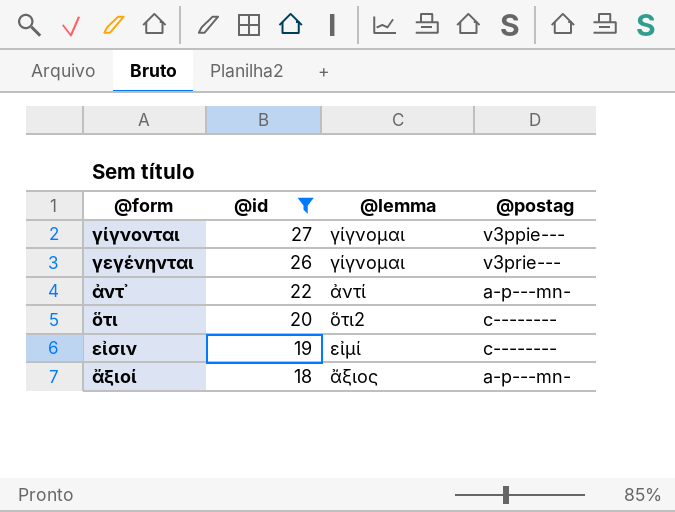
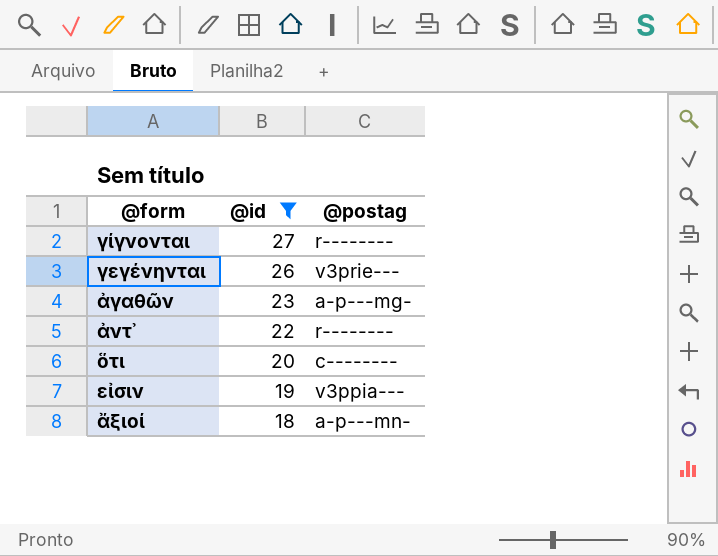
column @lemma | position: 3 -> none
γίγνονται | @postag: v3ppie--- -> r--------
row ἀγαθῶν: none -> 23 | a-p---mg-
ἀντ᾽ | @postag: a-p---mn- -> r--------
εἰσιν | @postag: c-------- -> v3ppia---

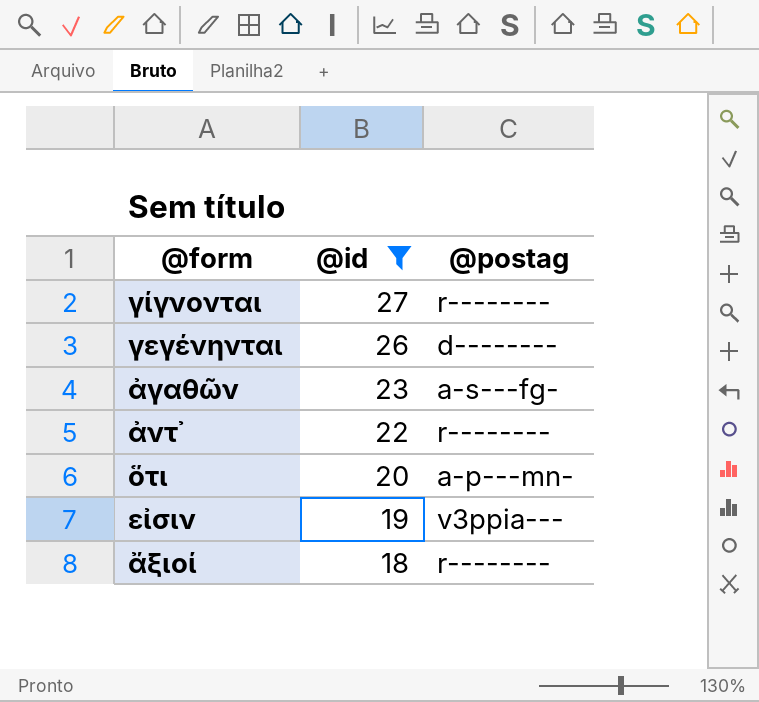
γεγένηνται | @postag: v3prie--- -> d--------
ἀγαθῶν | @postag: a-p---mg- -> a-s---fg-
ὅτι | @postag: c-------- -> a-p---mn-
ἄξιοί | @postag: a-p---mn- -> r--------

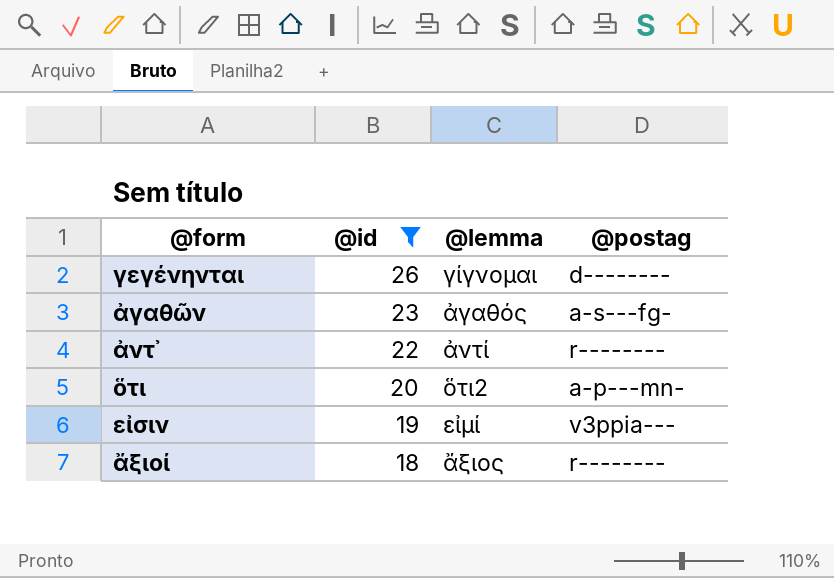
column @lemma | position: none -> 3
row γίγνονται: 27 | r-------- -> none

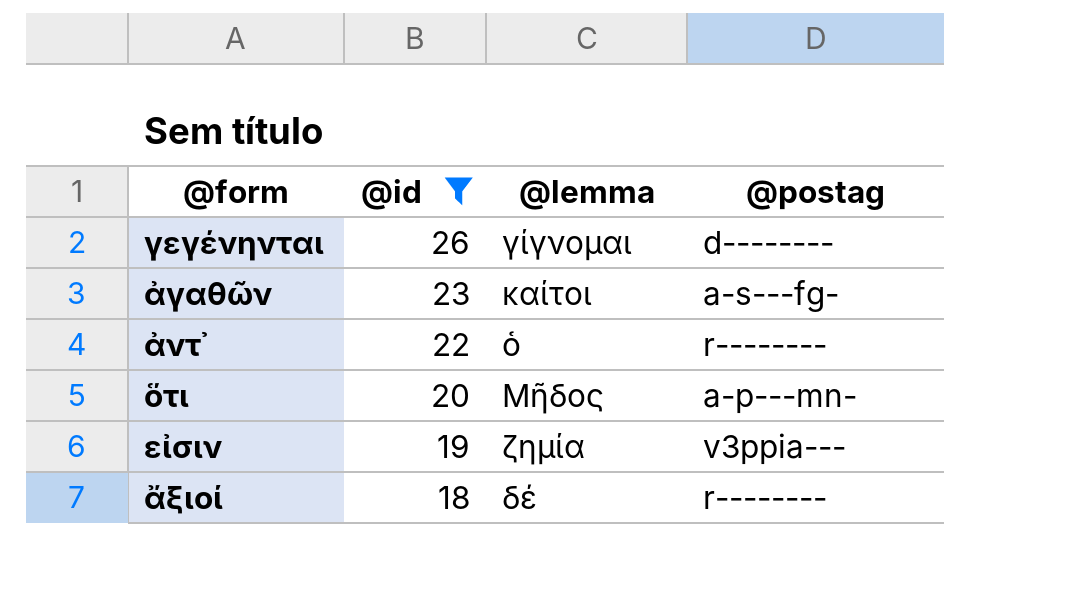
ἀγαθῶν | @lemma: ἀγαθός -> καίτοι
ἀντ᾽ | @lemma: ἀντί -> ὁ
ὅτι | @lemma: ὅτι2 -> Μῆδος
εἰσιν | @lemma: εἰμί -> ζημία
ἄξιοί | @lemma: ἄξιος -> δέ

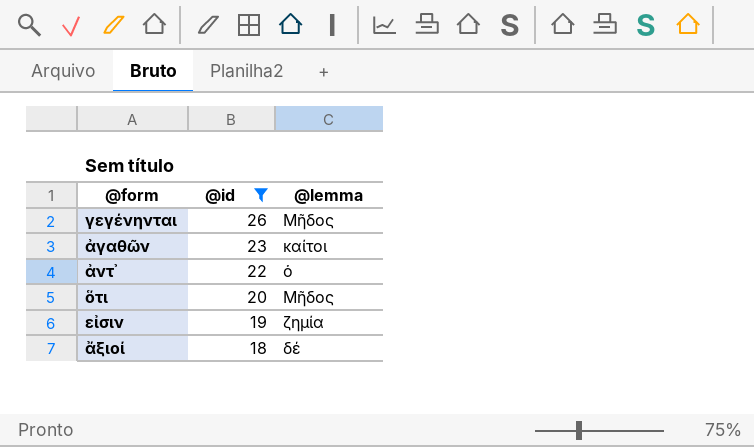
column @postag | position: 4 -> none
γεγένηνται | @lemma: γίγνομαι -> Μῆδος

